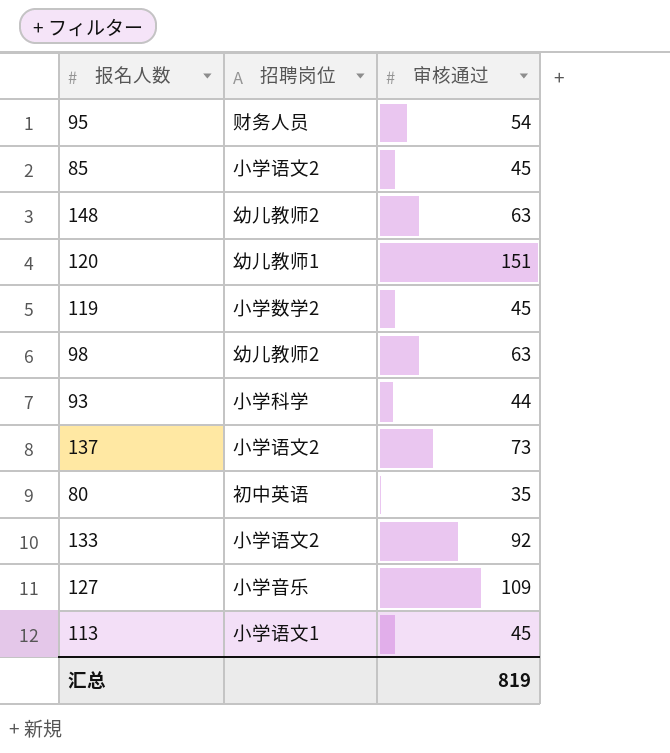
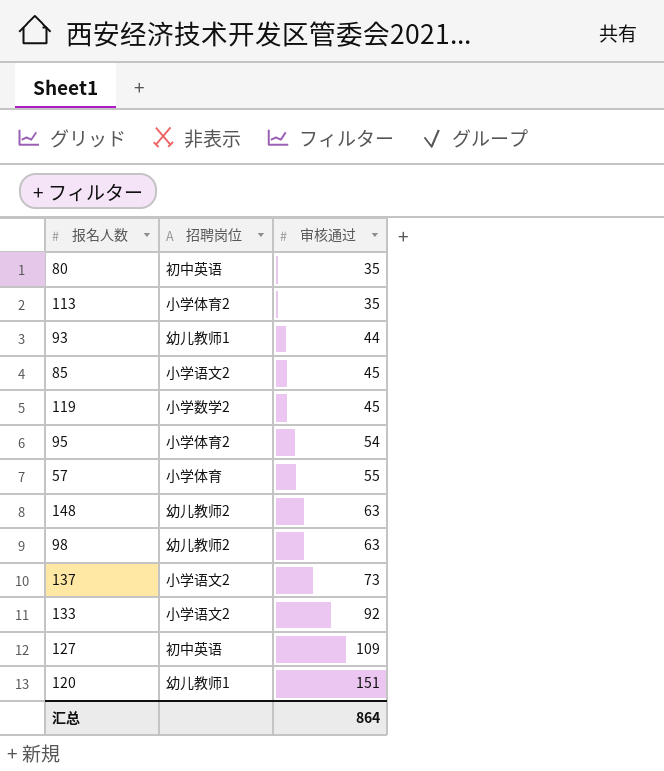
row order: none -> 审核通过 ascending
113 | 招聘岗位: 小学语文1 -> 小学体育2
113 | 审核通过: 45 -> 35
93 | 招聘岗位: 小学科学 -> 幼儿教师1
95 | 招聘岗位: 财务人员 -> 小学体育2
row 57: none -> 小学体育 | 55
127 | 招聘岗位: 小学音乐 -> 初中英语
汇总 | 审核通过: 819 -> 864

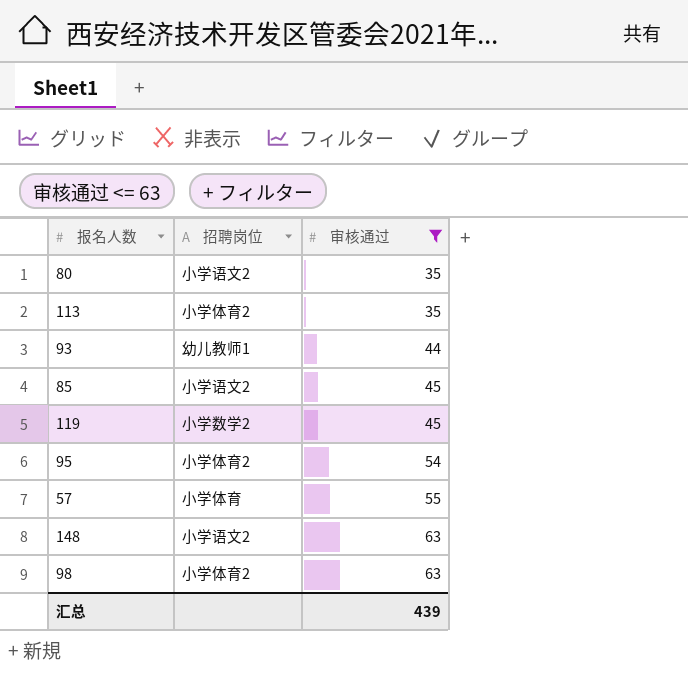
filter: none -> 审核通过 <= 63
80 | 招聘岗位: 初中英语 -> 小学语文2
148 | 招聘岗位: 幼儿教师2 -> 小学语文2
98 | 招聘岗位: 幼儿教师2 -> 小学体育2
汇总 | 审核通过: 864 -> 439

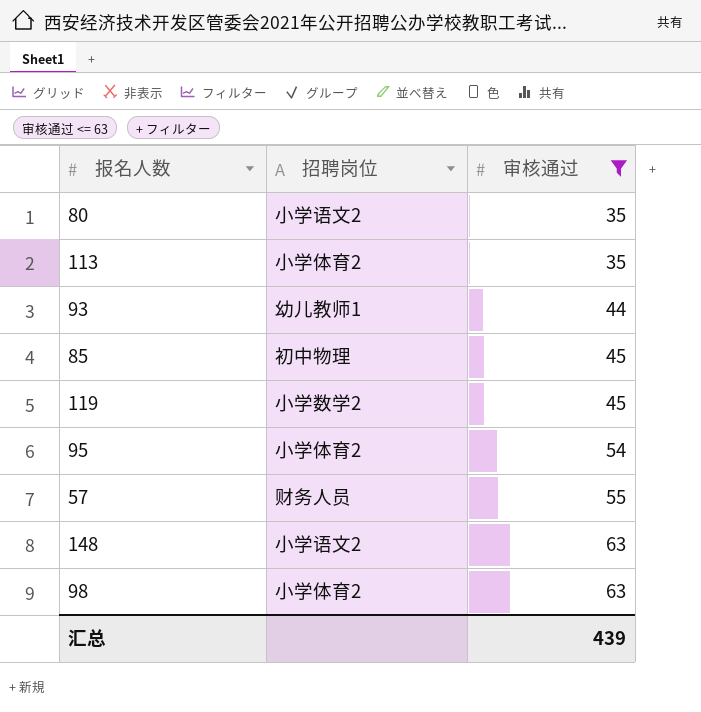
85 | 招聘岗位: 小学语文2 -> 初中物理
57 | 招聘岗位: 小学体育 -> 财务人员

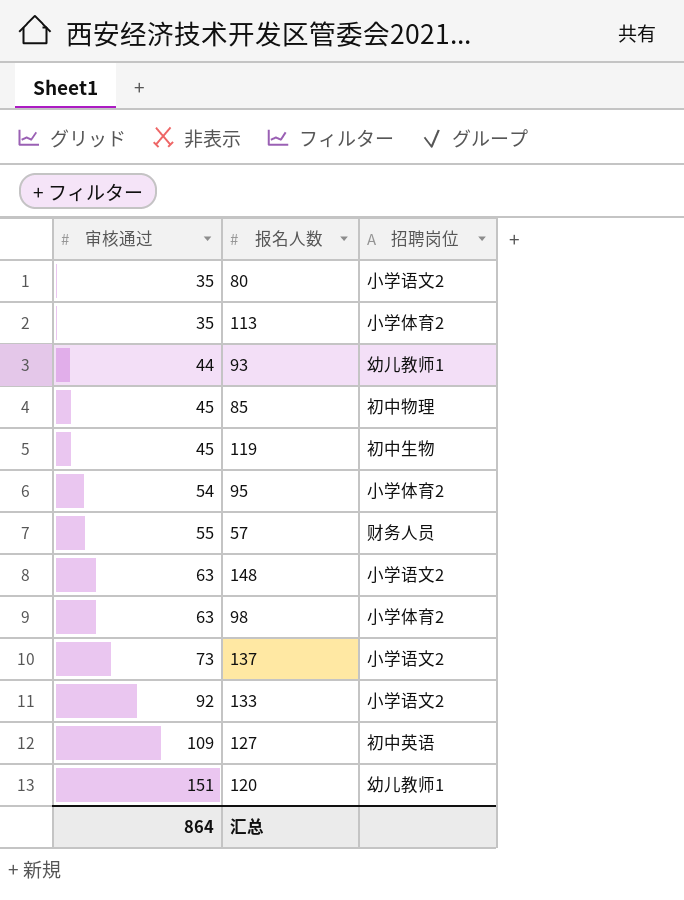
filter: 审核通过 <= 63 -> none
column 审核通过 | position: 3 -> 1
119 | 招聘岗位: 小学数学2 -> 初中生物
汇总 | 审核通过: 439 -> 864

